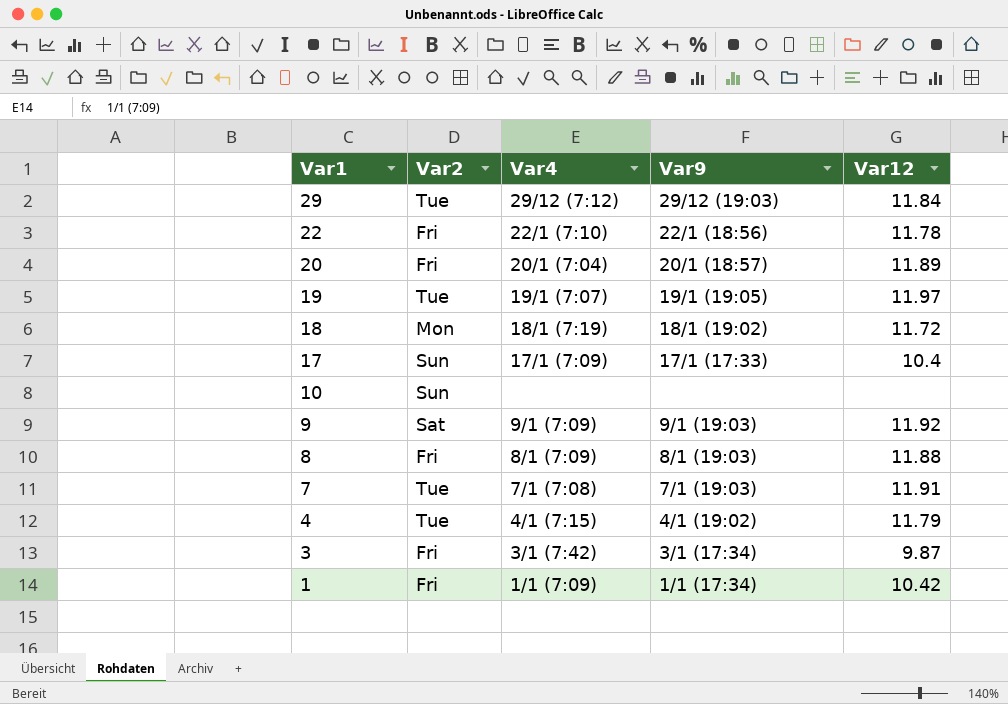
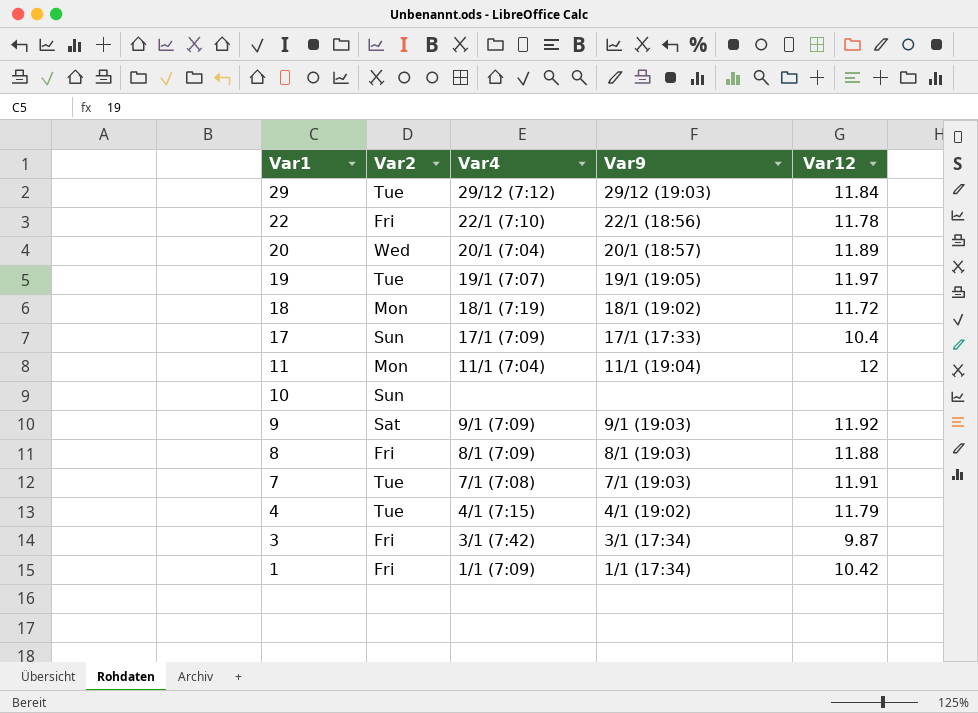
20 | Var2: Fri -> Wed
row 11: none -> Mon | 11/1 (7:04) | 11/1 (19:04) | 12

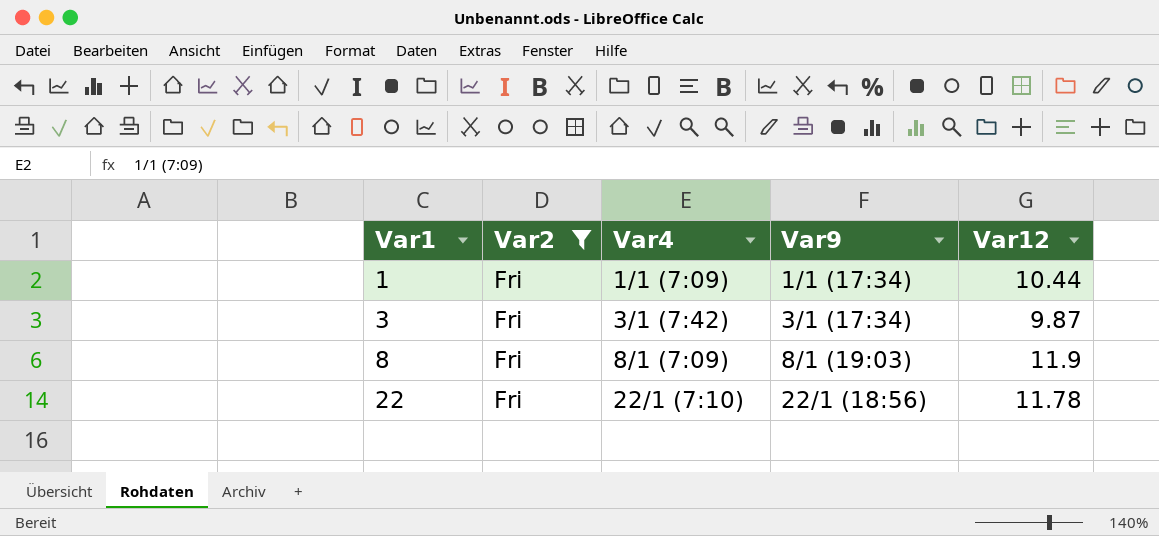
filter: none -> Var2 = Fri
row order: Var1 descending -> Var1 ascending
1 | Var12: 10.42 -> 10.44
8 | Var12: 11.88 -> 11.9

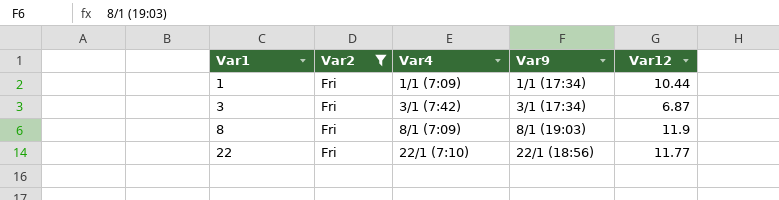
3 | Var12: 9.87 -> 6.87
22 | Var12: 11.78 -> 11.77

